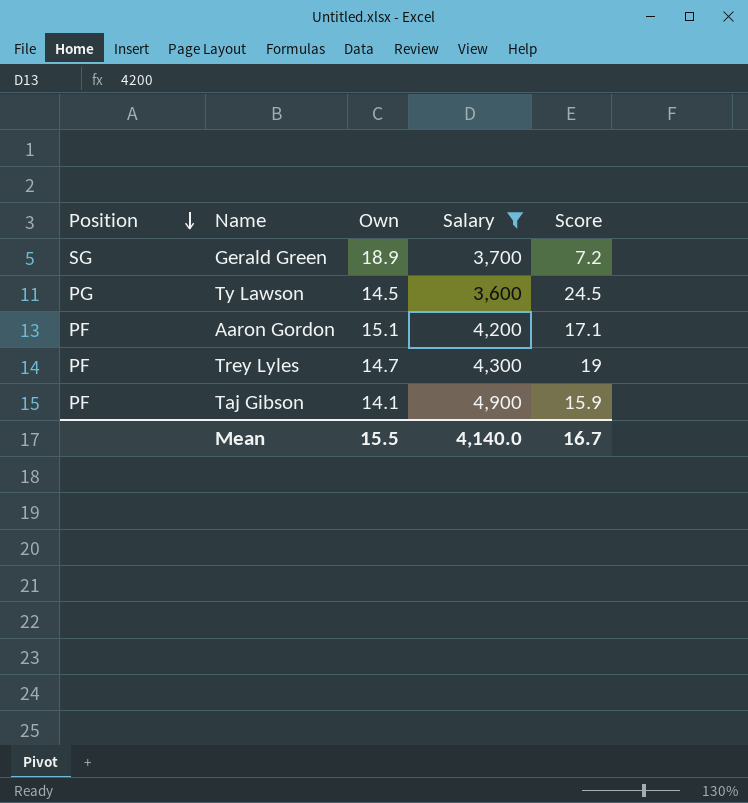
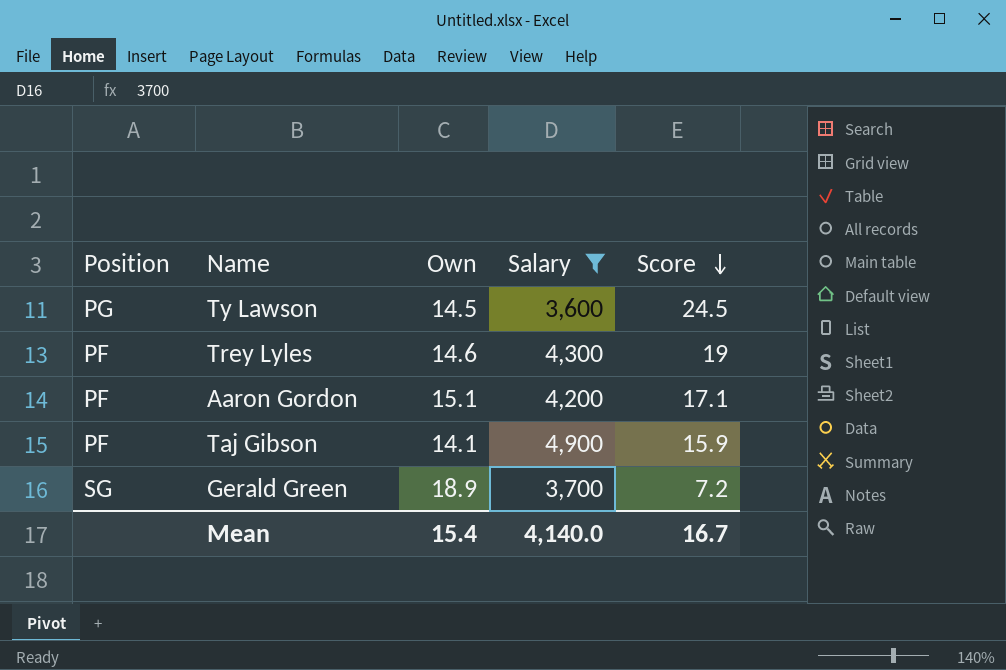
row order: Position descending -> Score descending
Trey Lyles | Own: 14.7 -> 14.6
Mean | Own: 15.5 -> 15.4

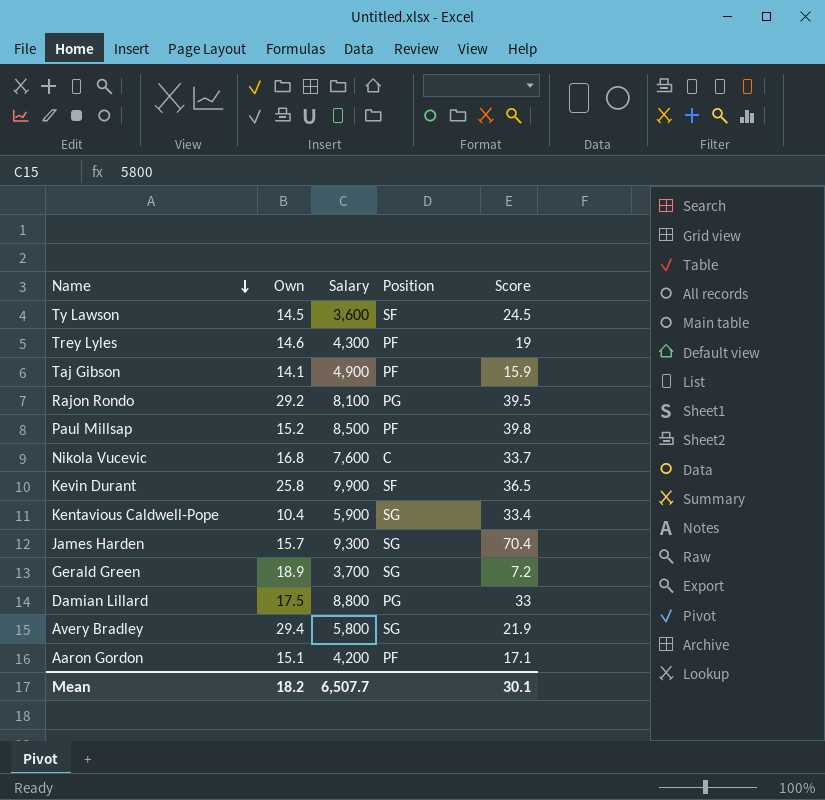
filter: Salary <= 4,900 -> none
row order: Score descending -> Name descending
column Position | position: 1 -> 4
Ty Lawson | Position: PG -> SF
Mean | Own: 15.4 -> 18.2
Mean | Salary: 4,140.0 -> 6,507.7
Mean | Score: 16.7 -> 30.1

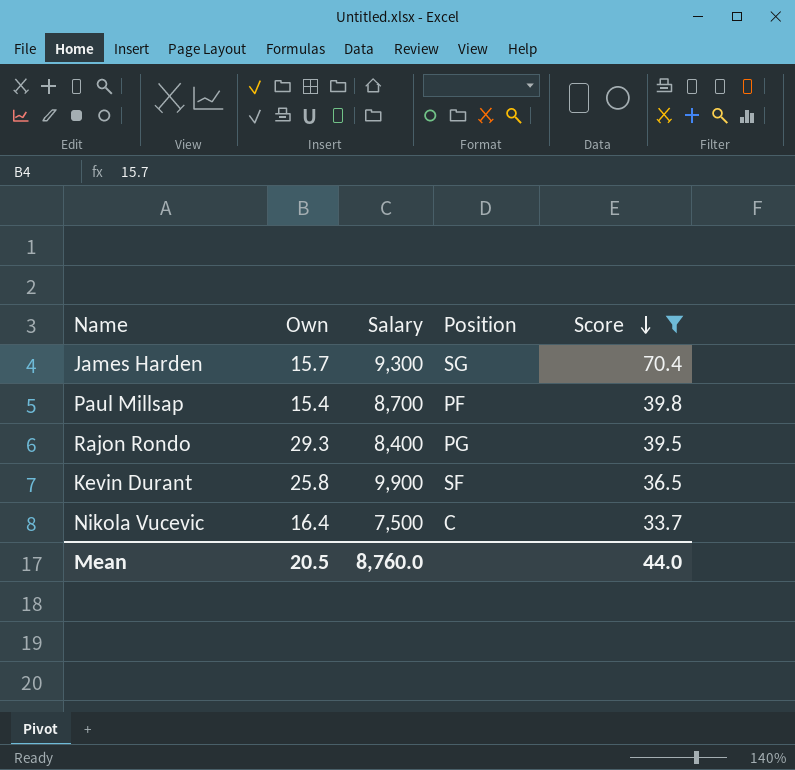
filter: none -> Score >= 33.7
row order: Name descending -> Score descending
Paul Millsap | Own: 15.2 -> 15.4
Paul Millsap | Salary: 8,500 -> 8,700
Rajon Rondo | Own: 29.2 -> 29.3
Rajon Rondo | Salary: 8,100 -> 8,400
Nikola Vucevic | Own: 16.8 -> 16.4
Nikola Vucevic | Salary: 7,600 -> 7,500
Mean | Own: 18.2 -> 20.5
Mean | Salary: 6,507.7 -> 8,760.0
Mean | Score: 30.1 -> 44.0

